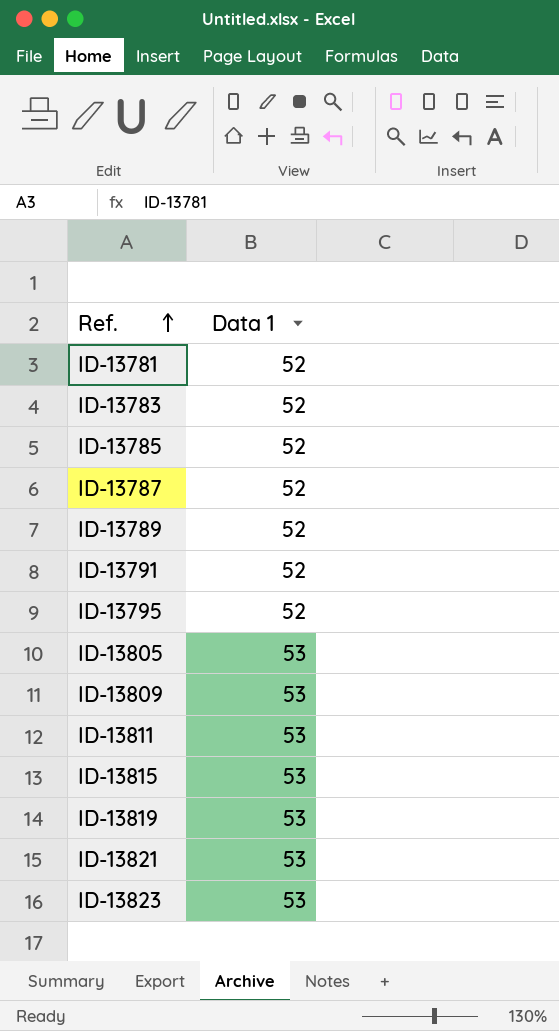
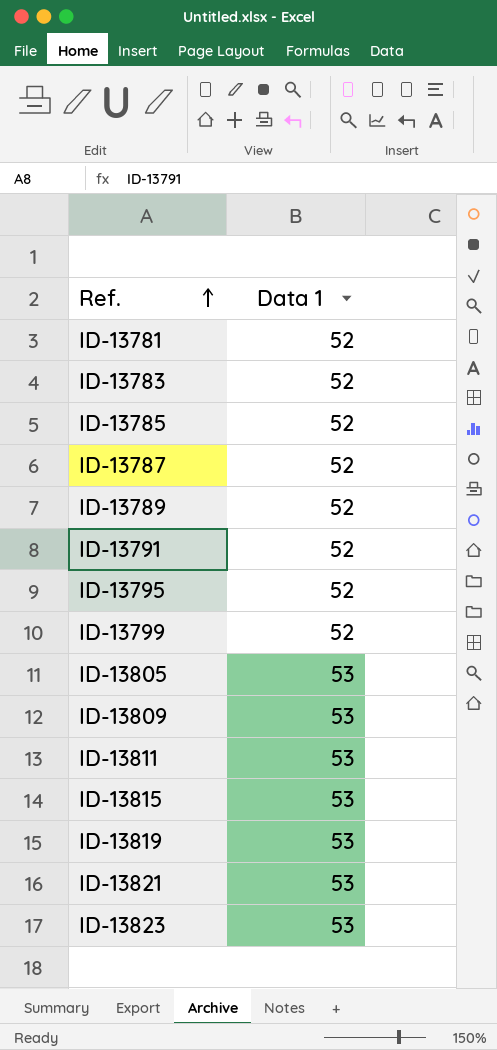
row ID-13799: none -> 52

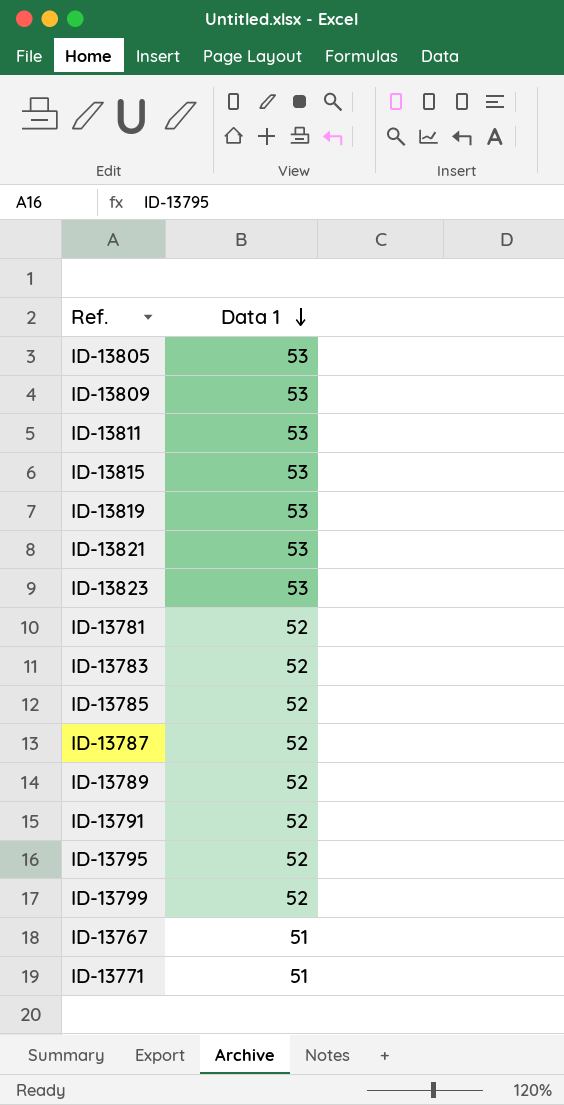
row order: Ref. ascending -> Data 1 descending
row ID-13767: none -> 51
row ID-13771: none -> 51

